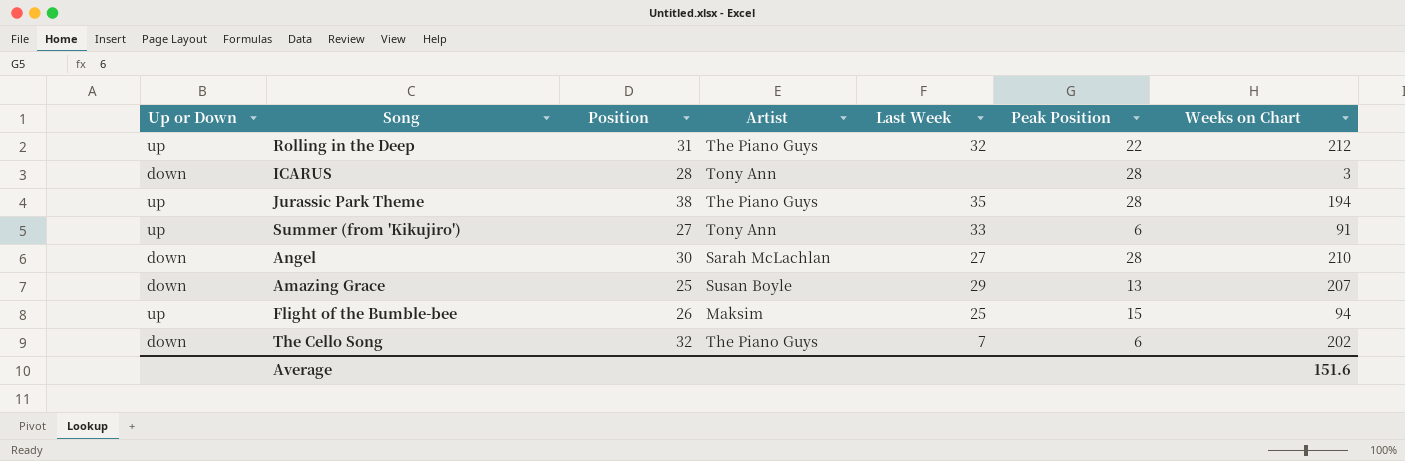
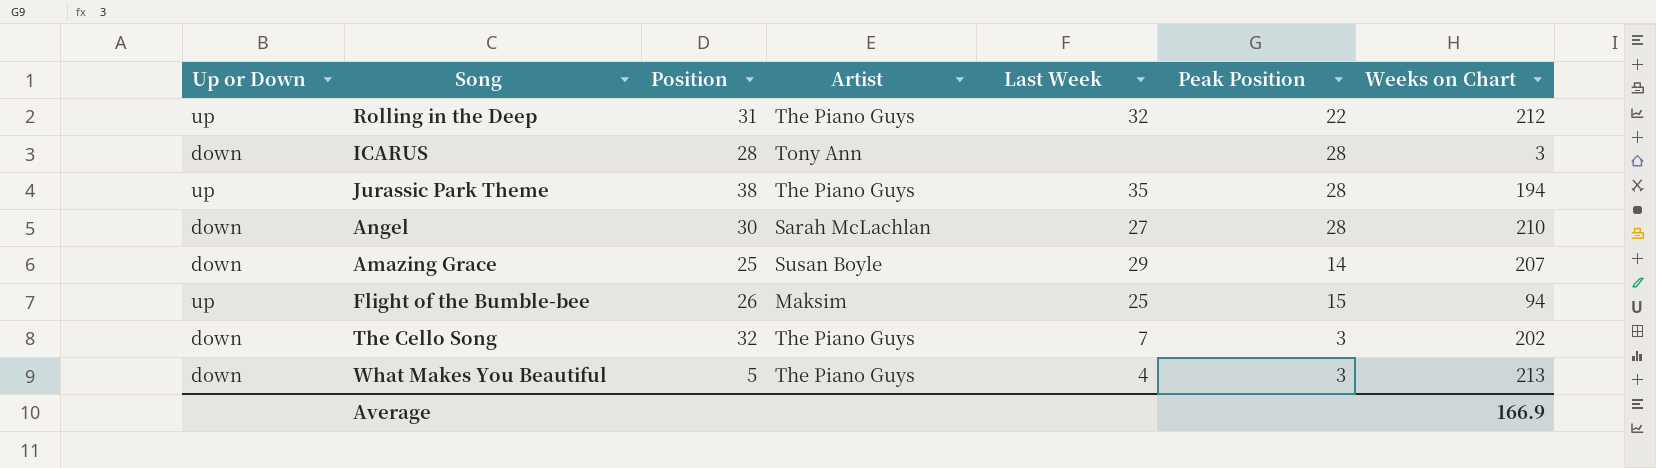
row Summer (from 'Kikujiro'): up | 27 | Tony Ann | 33 | 6 | 91 -> none
Amazing Grace | Peak Position: 13 -> 14
The Cello Song | Peak Position: 6 -> 3
row What Makes You Beautiful: none -> down | 5 | The Piano Guys | 4 | 3 | 213
Average | Weeks on Chart: 151.6 -> 166.9

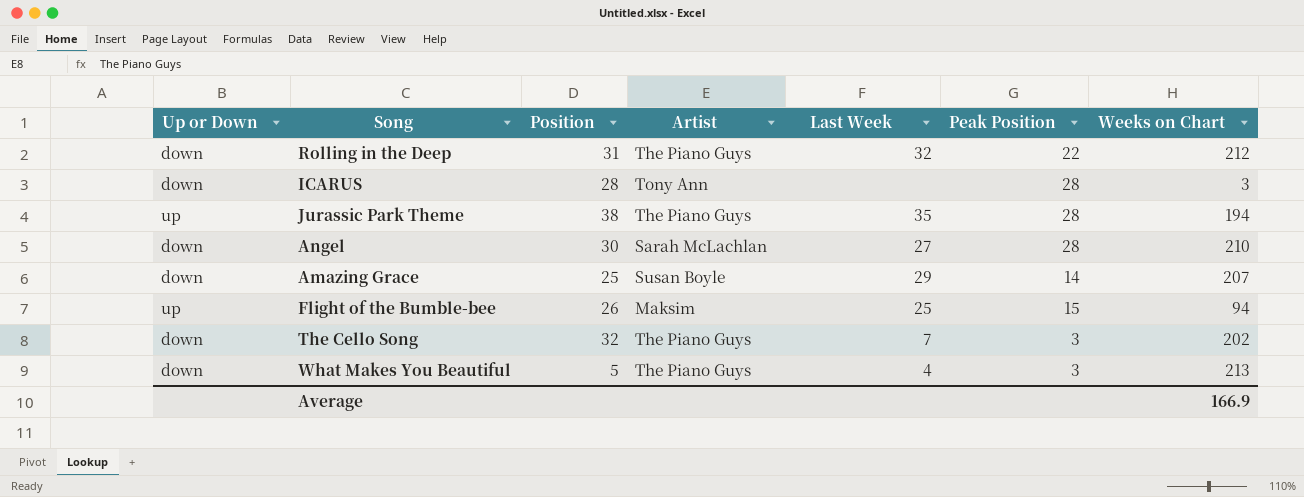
Rolling in the Deep | Up or Down: up -> down

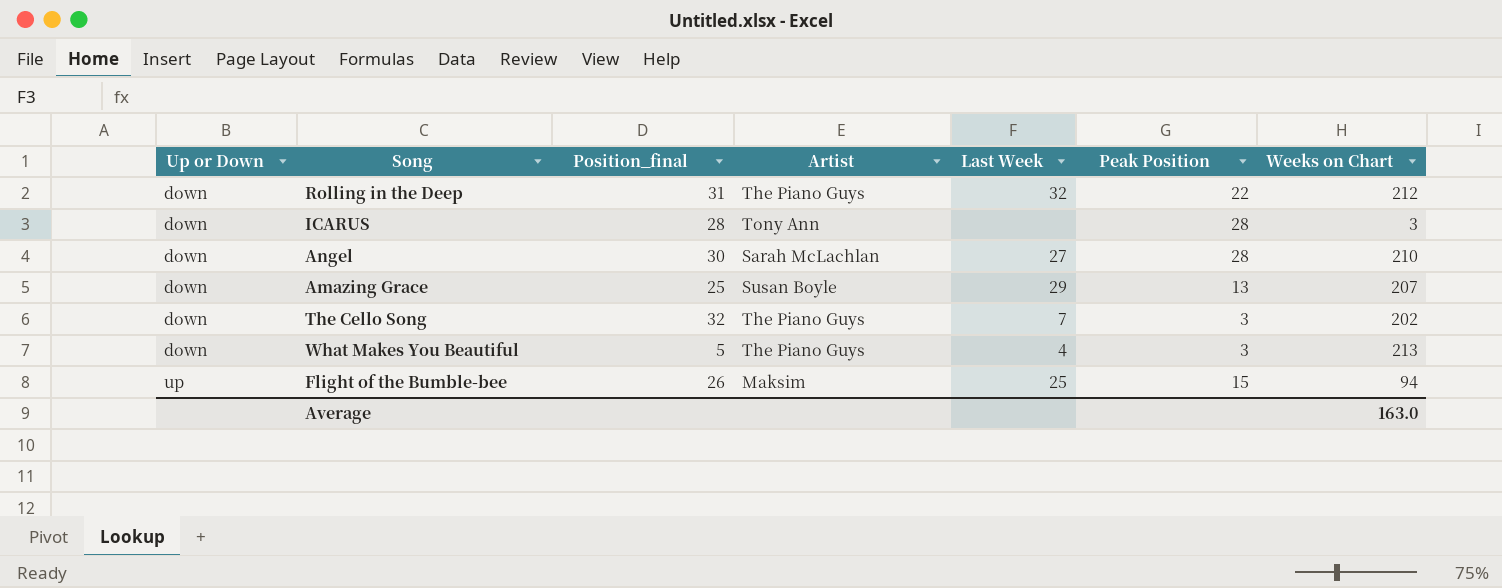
row order: none -> Up or Down ascending
column name: Position -> Position_final
row Jurassic Park Theme: up | 38 | The Piano Guys | 35 | 28 | 194 -> none
Amazing Grace | Peak Position: 14 -> 13
Average | Weeks on Chart: 166.9 -> 163.0

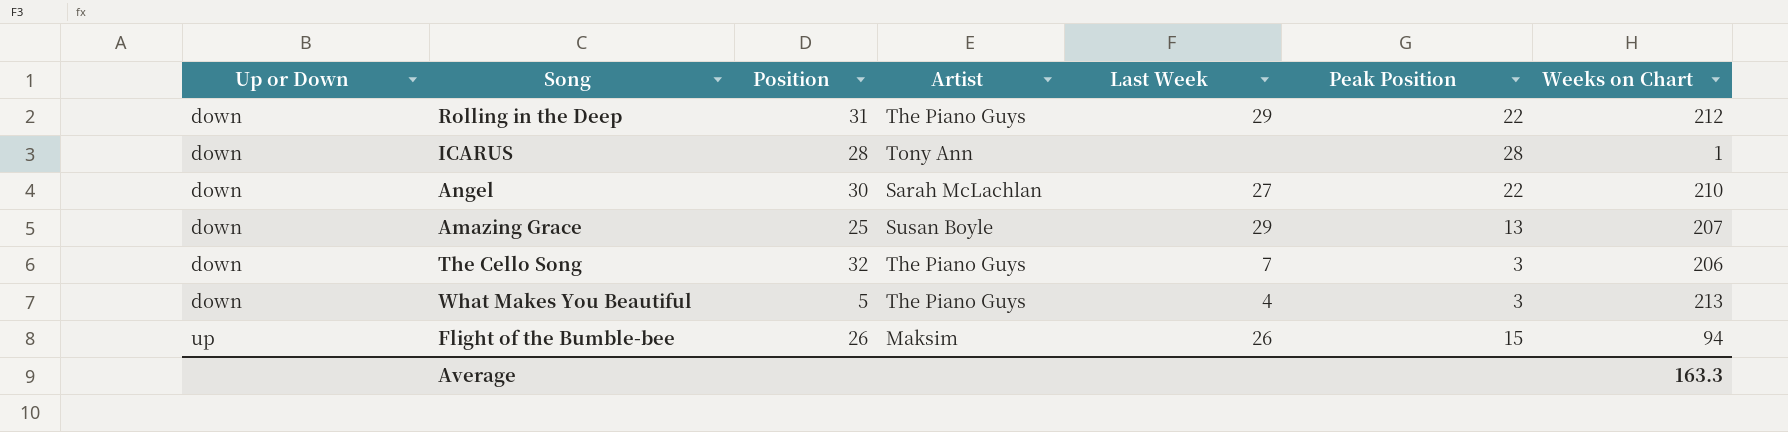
column name: Position_final -> Position
Rolling in the Deep | Last Week: 32 -> 29
ICARUS | Weeks on Chart: 3 -> 1
Angel | Peak Position: 28 -> 22
The Cello Song | Weeks on Chart: 202 -> 206
Flight of the Bumble-bee | Last Week: 25 -> 26
Average | Weeks on Chart: 163.0 -> 163.3

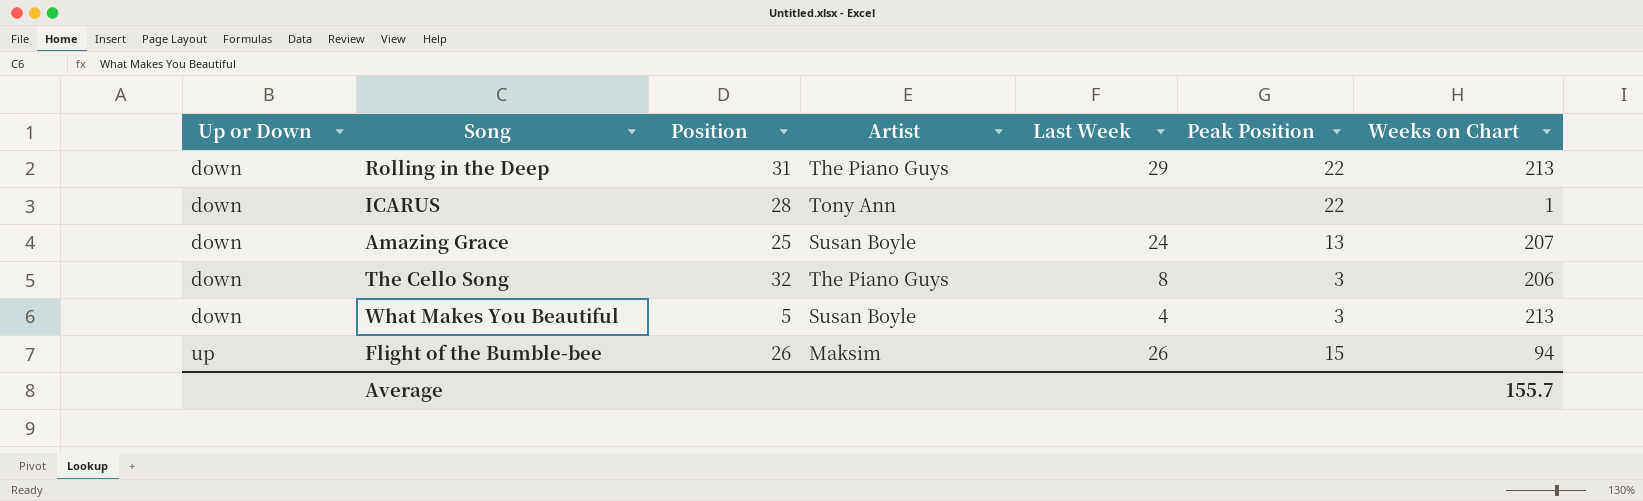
row Angel: down | 30 | Sarah McLachlan | 27 | 22 | 210 -> none
Rolling in the Deep | Weeks on Chart: 212 -> 213
ICARUS | Peak Position: 28 -> 22
Amazing Grace | Last Week: 29 -> 24
The Cello Song | Last Week: 7 -> 8
What Makes You Beautiful | Artist: The Piano Guys -> Susan Boyle
Average | Weeks on Chart: 163.3 -> 155.7

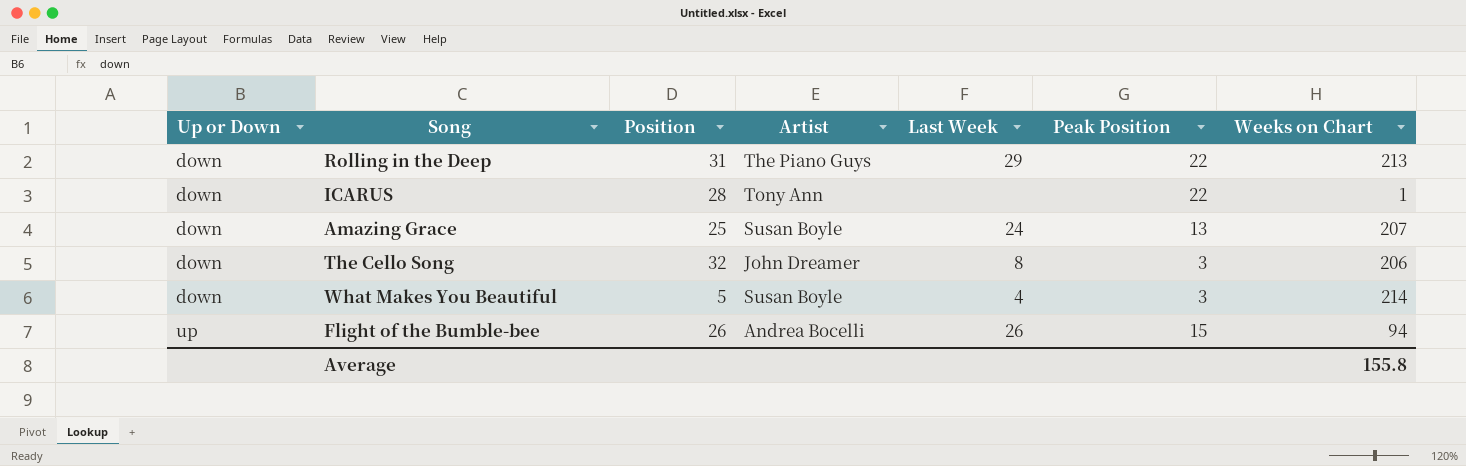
The Cello Song | Artist: The Piano Guys -> John Dreamer
What Makes You Beautiful | Weeks on Chart: 213 -> 214
Flight of the Bumble-bee | Artist: Maksim -> Andrea Bocelli
Average | Weeks on Chart: 155.7 -> 155.8

